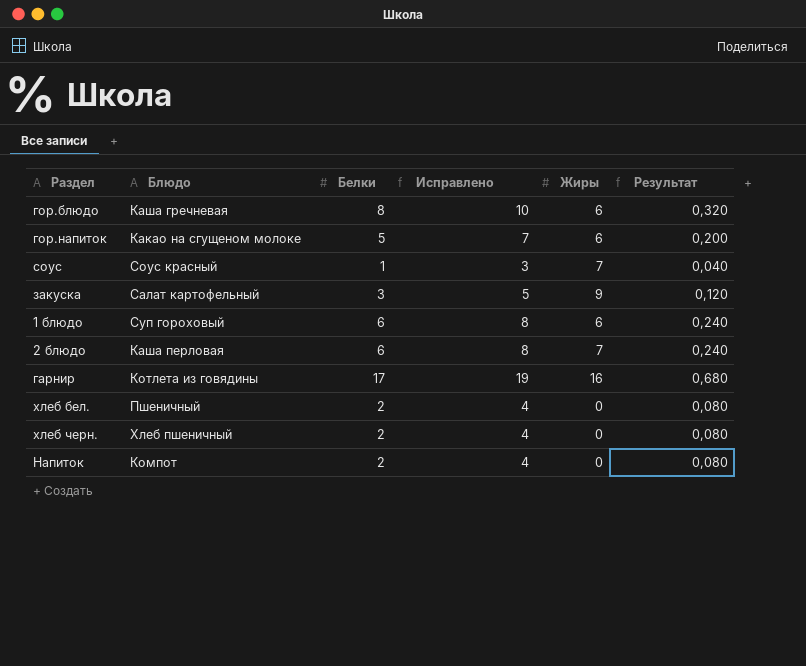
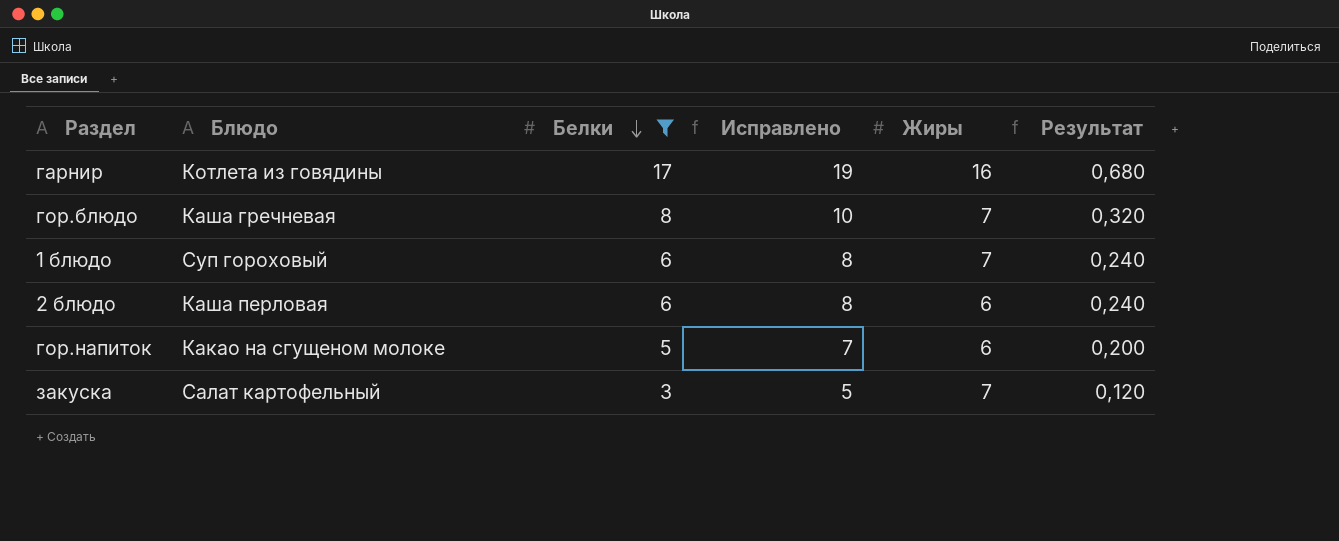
filter: none -> Белки >= 3
row order: none -> Белки descending
гор.блюдо | Жиры: 6 -> 7
1 блюдо | Жиры: 6 -> 7
2 блюдо | Жиры: 7 -> 6
закуска | Жиры: 9 -> 7

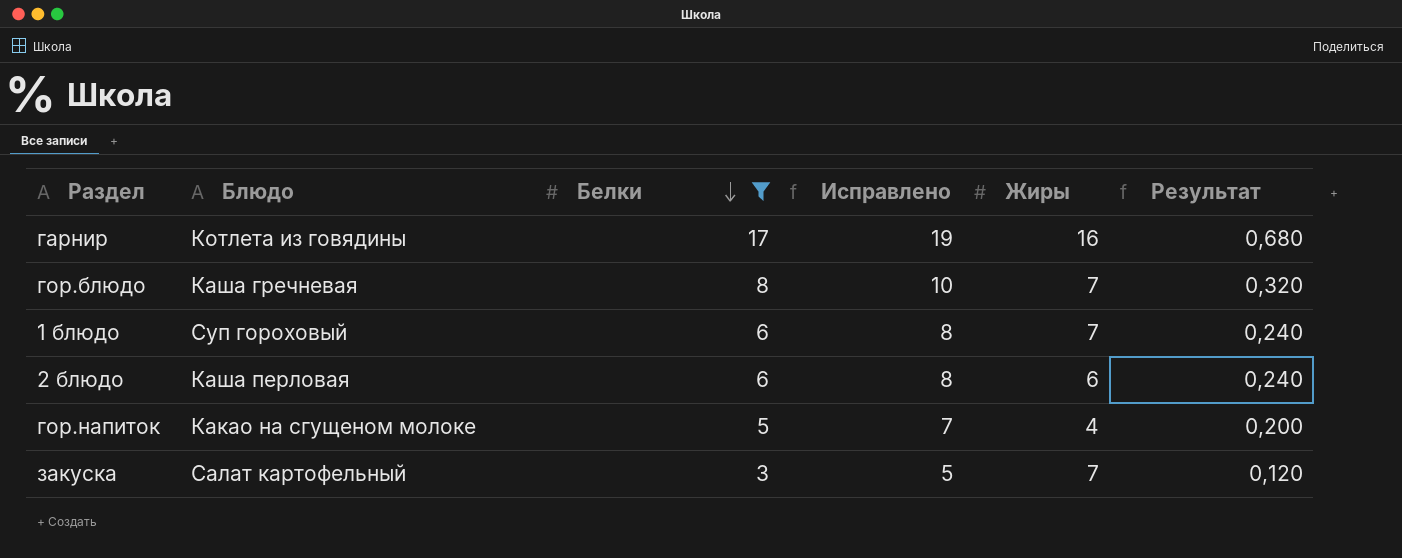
гор.напиток | Жиры: 6 -> 4

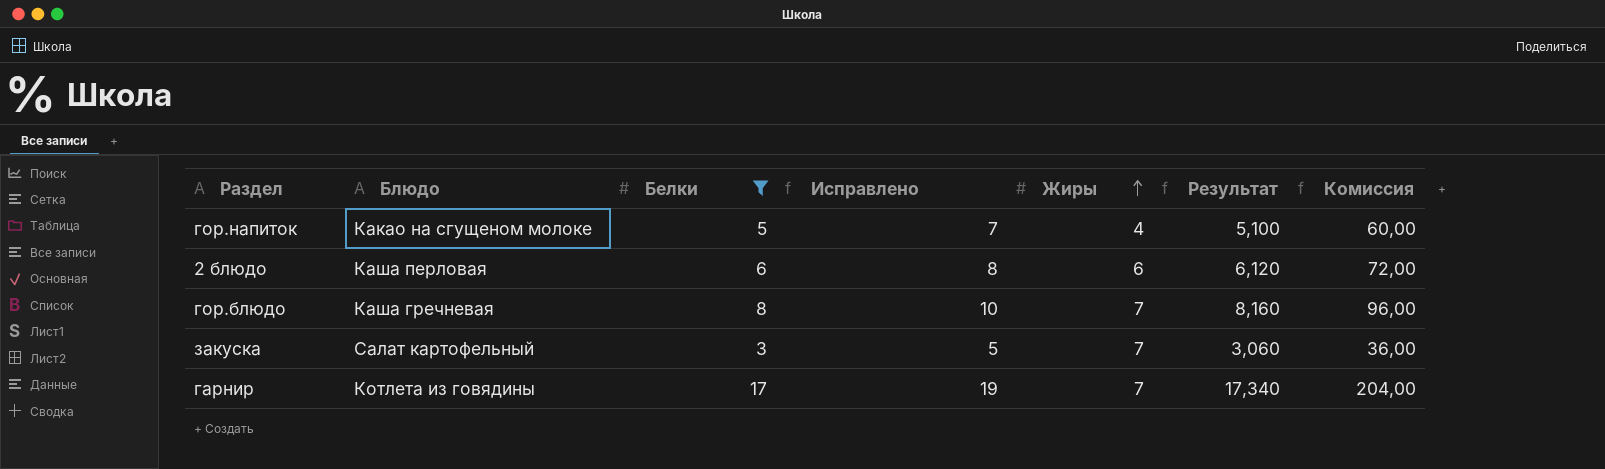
row order: Белки descending -> Жиры ascending
column Результат | formula: [Белки] * 0,04 -> [Белки] * 1,02
column Комиссия | formula: none -> [Белки] * 12
row 1 блюдо: Суп гороховый | 6 | 8 | 7 | 0,240 -> none
гарнир | Жиры: 16 -> 7

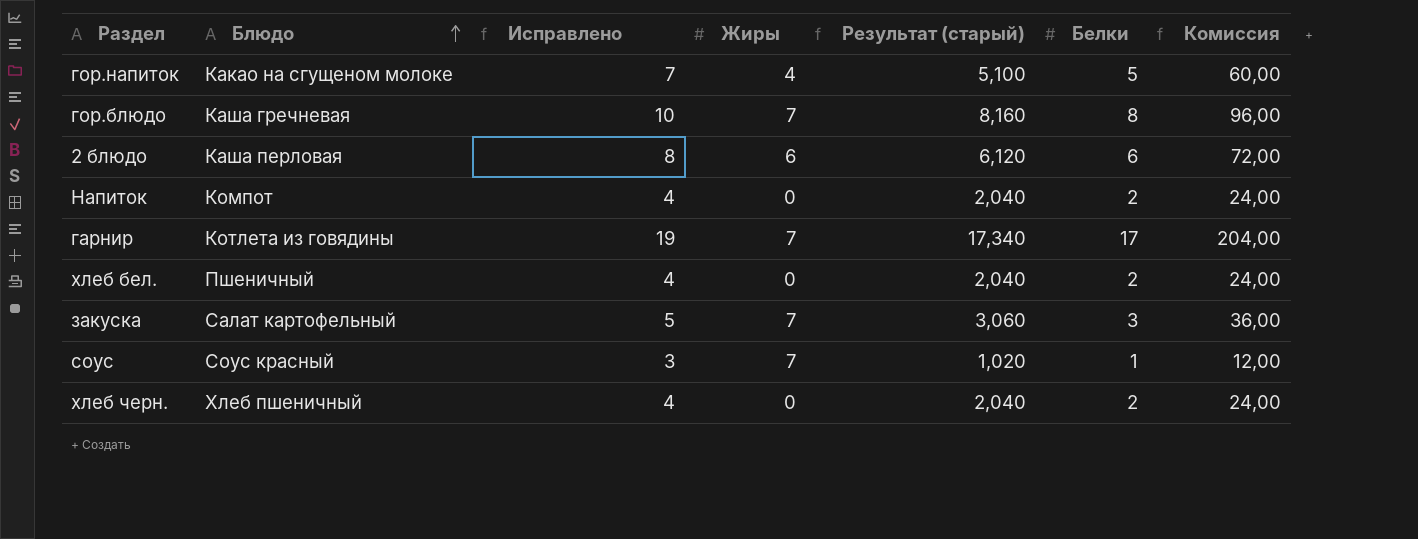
filter: Белки >= 3 -> none
row order: Жиры ascending -> Блюдо ascending
column name: Результат -> Результат (старый)
column Белки | position: 3 -> 6

